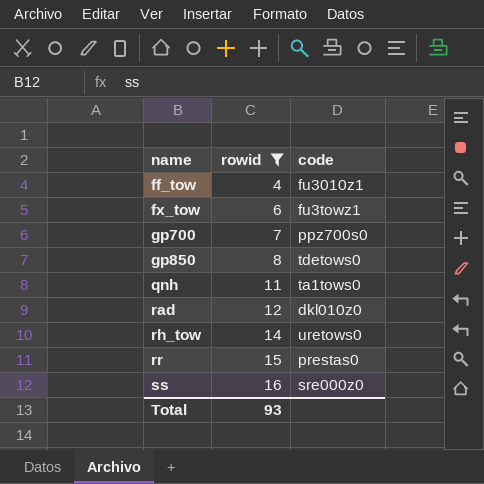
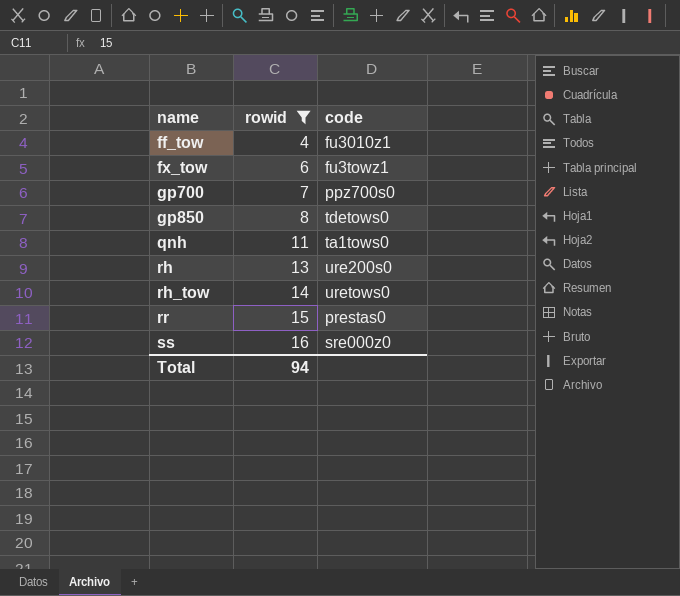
row rad: 12 | dkl010z0 -> none
row rh: none -> 13 | ure200s0
Total | rowid: 93 -> 94

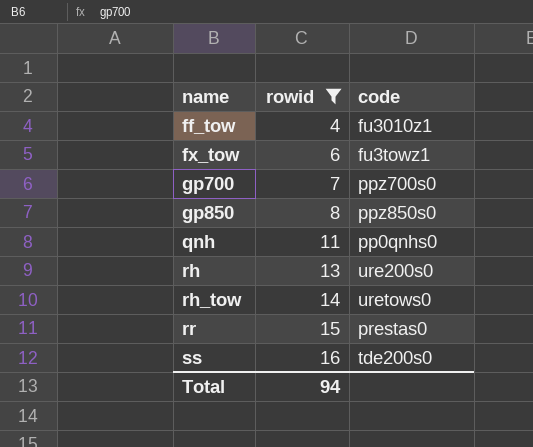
gp850 | code: tdetows0 -> ppz850s0
qnh | code: ta1tows0 -> pp0qnhs0
ss | code: sre000z0 -> tde200s0

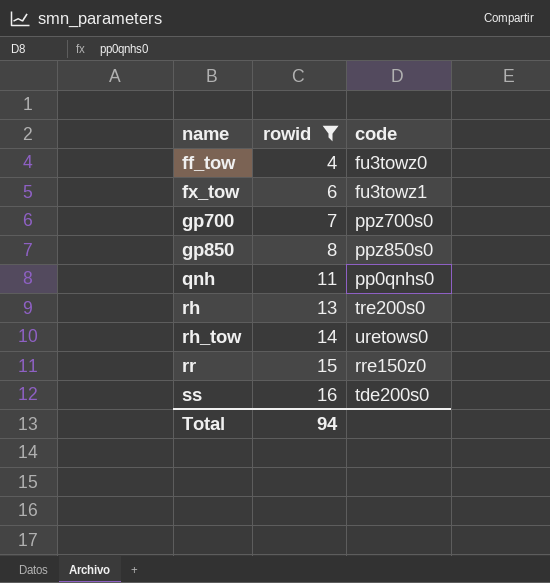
ff_tow | code: fu3010z1 -> fu3towz0
rh | code: ure200s0 -> tre200s0
rr | code: prestas0 -> rre150z0

